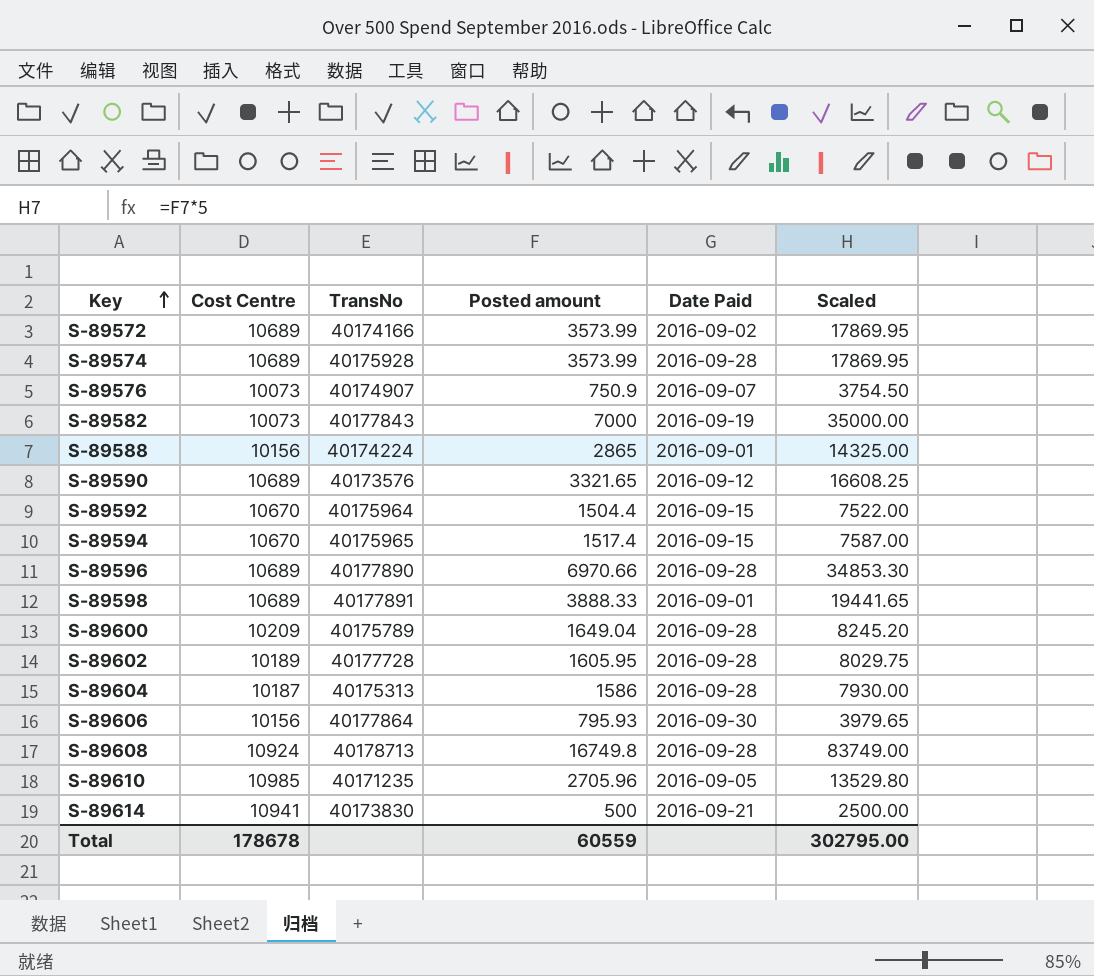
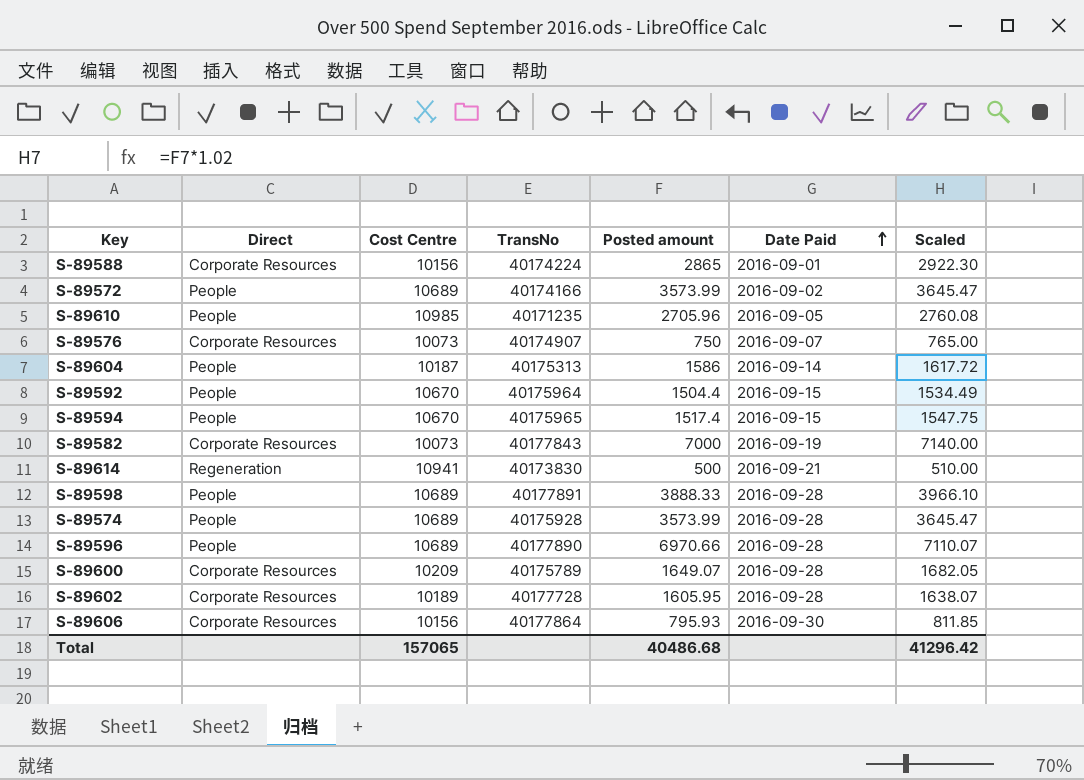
row order: Key ascending -> Date Paid ascending
column Direct | position: none -> 2
column Scaled | formula: [Posted amount] * 5 -> [Posted amount] * 1.02
row S-89590: 10689 | 40173576 | 3321.65 | 2016-09-12 | 16608.25 -> none
row S-89608: 10924 | 40178713 | 16749.8 | 2016-09-28 | 83749.00 -> none
S-89576 | Posted amount: 750.9 -> 750
S-89604 | Date Paid: 2016-09-28 -> 2016-09-14
S-89598 | Date Paid: 2016-09-01 -> 2016-09-28
S-89600 | Posted amount: 1649.04 -> 1649.07
Total | Cost Centre: 178678 -> 157065
Total | Posted amount: 60559 -> 40486.68
Total | Scaled: 302795.00 -> 41296.42

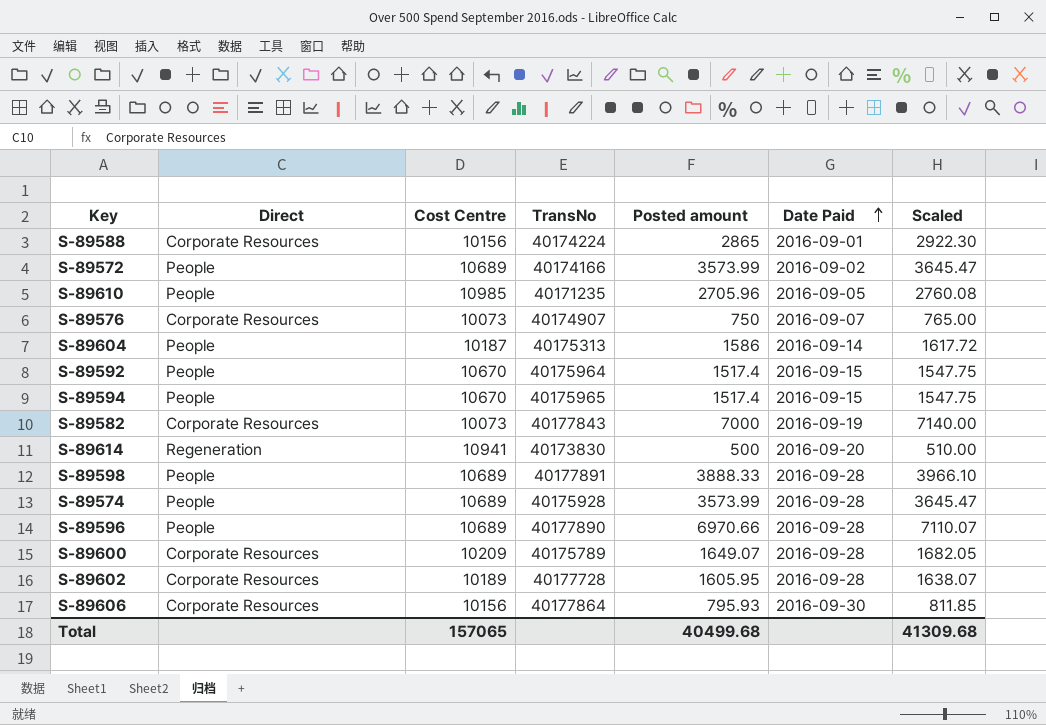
S-89592 | Posted amount: 1504.4 -> 1517.4
S-89592 | Scaled: 1534.49 -> 1547.75
S-89614 | Date Paid: 2016-09-21 -> 2016-09-20
Total | Posted amount: 40486.68 -> 40499.68
Total | Scaled: 41296.42 -> 41309.68

